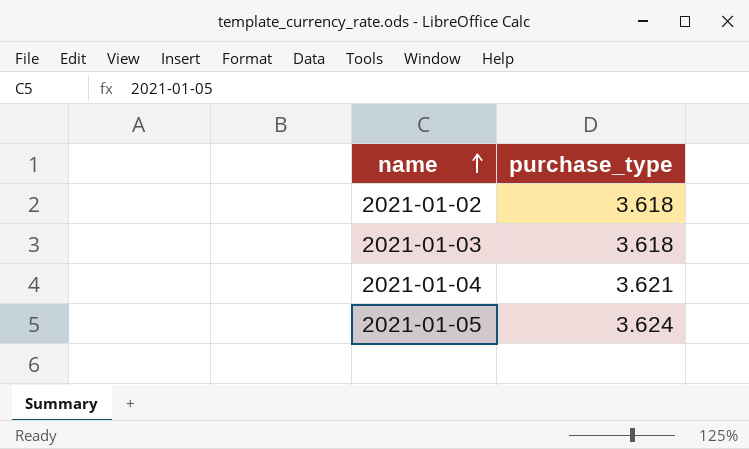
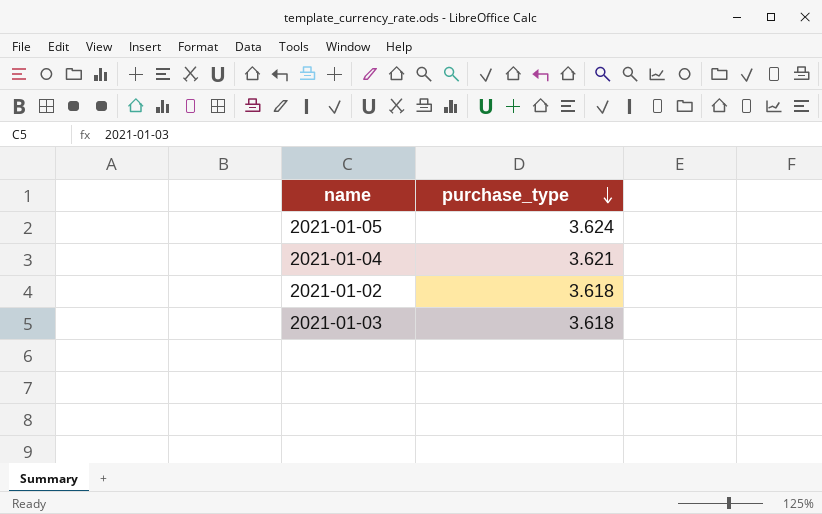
row order: name ascending -> purchase_type descending

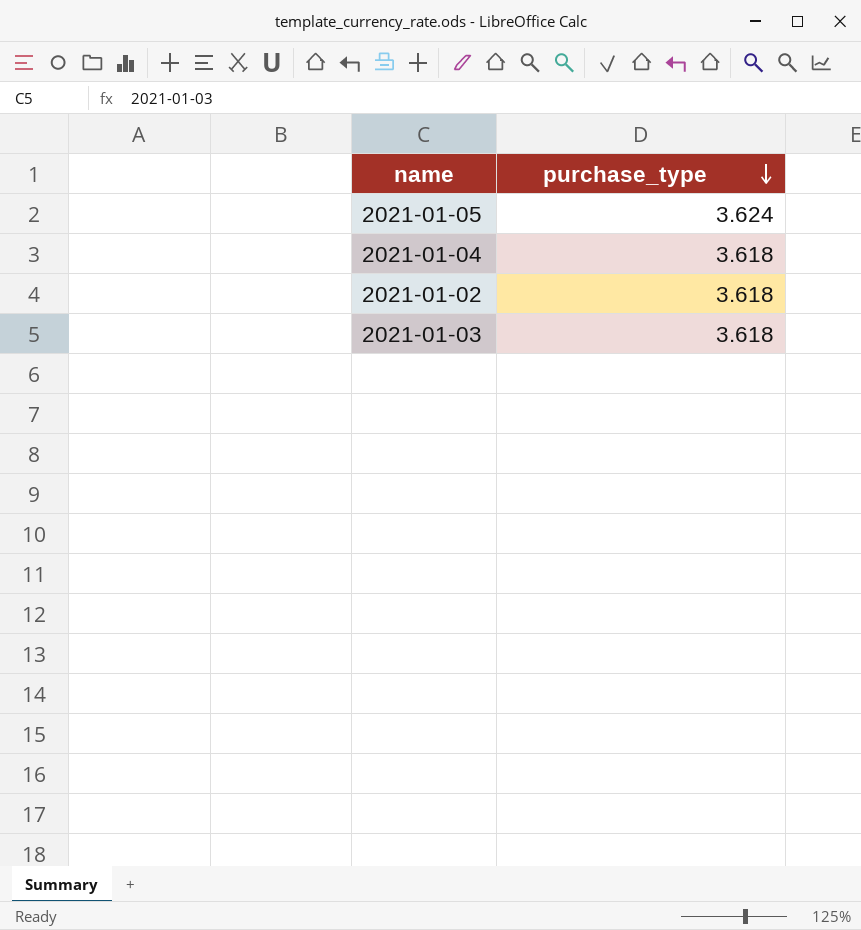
2021-01-04 | purchase_type: 3.621 -> 3.618

